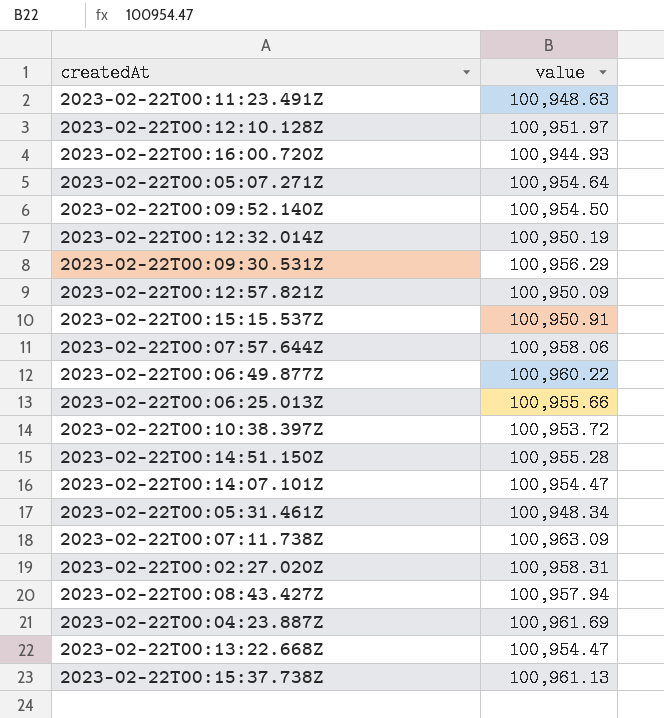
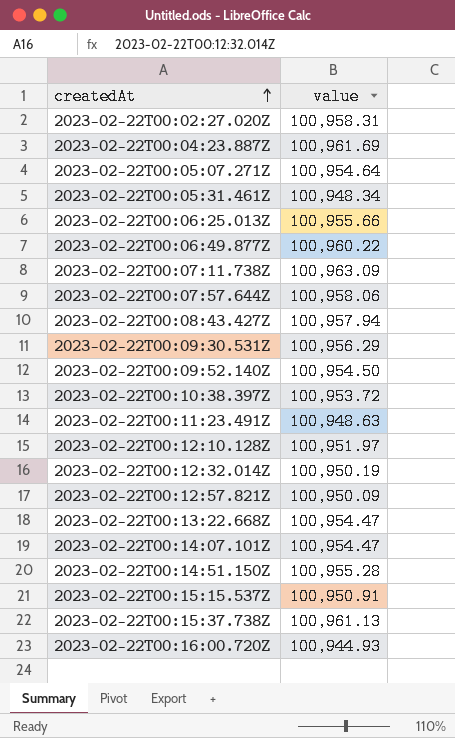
row order: none -> createdAt ascending

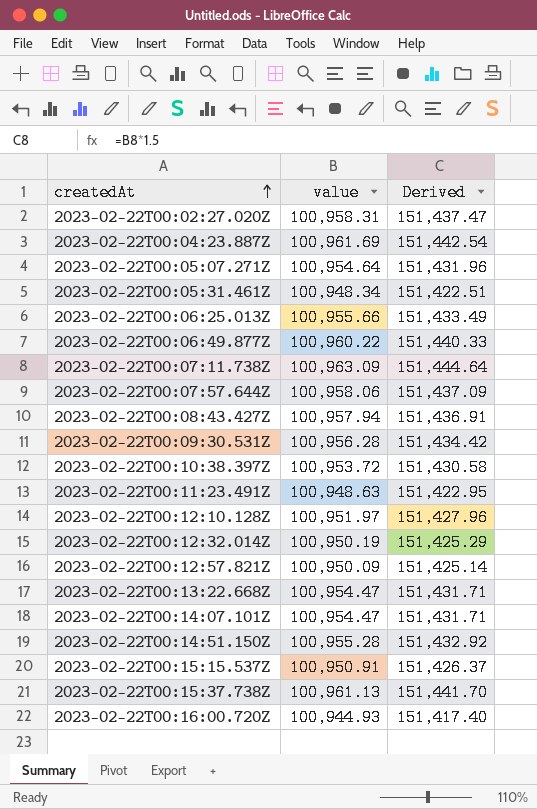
column Derived | formula: none -> [value] * 1.5
row 2023-02-22T00:09:52.140Z: 100,954.50 -> none
2023-02-22T00:09:30.531Z | value: 100,956.29 -> 100,956.28

